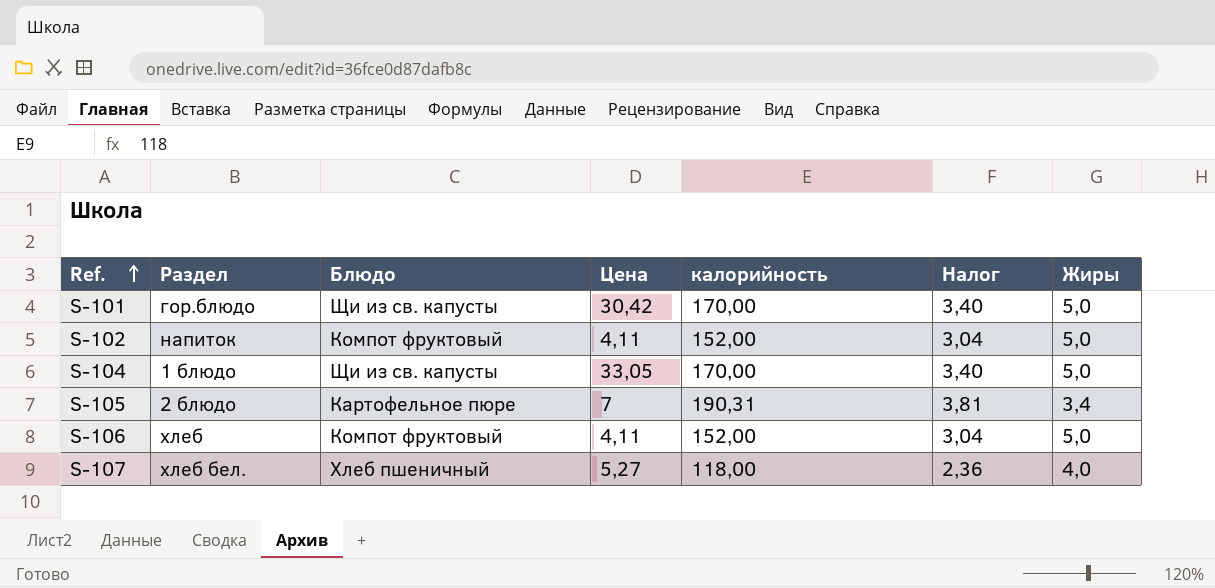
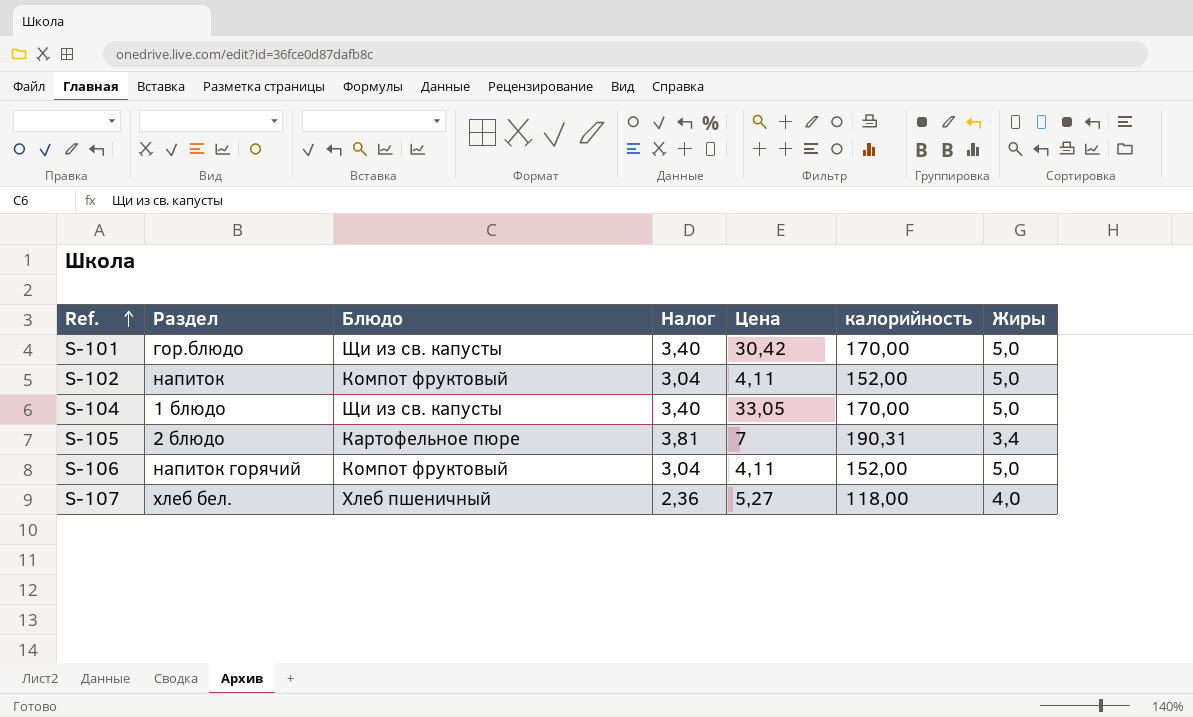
column Налог | position: 6 -> 4
S-106 | Раздел: хлеб -> напиток горячий

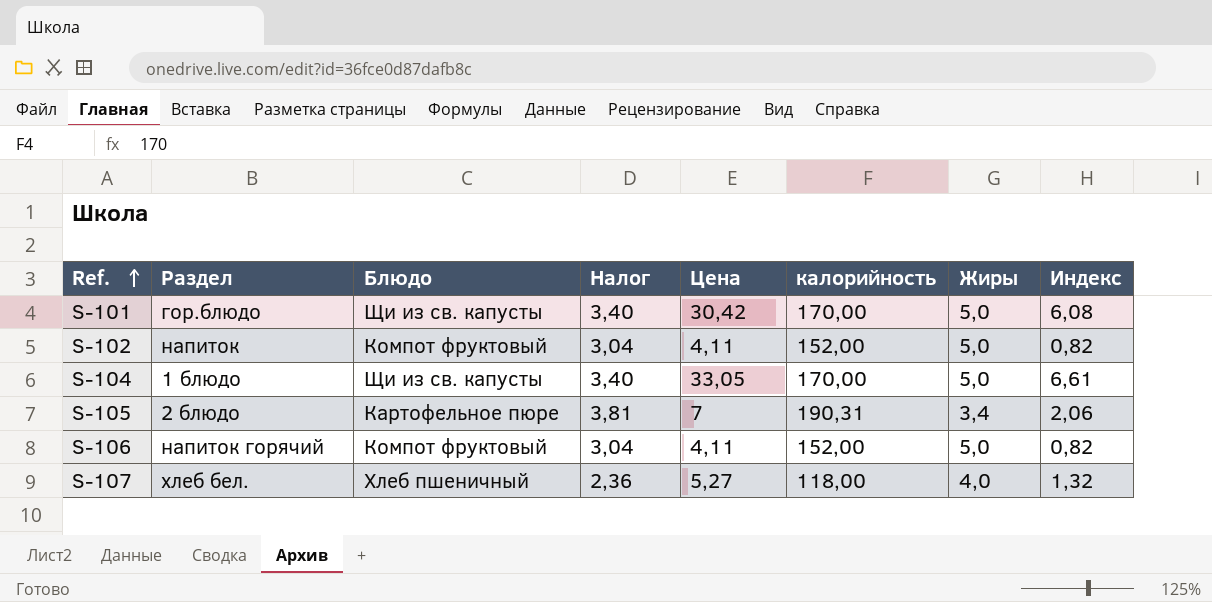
column Индекс | formula: none -> [Цена] / [Жиры]

